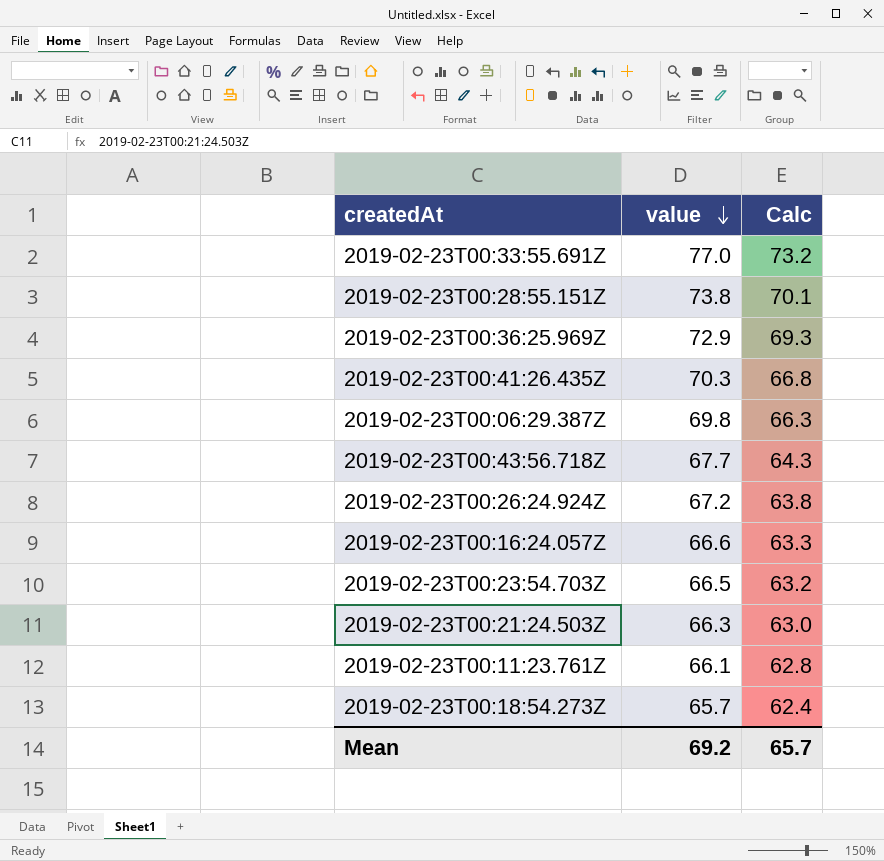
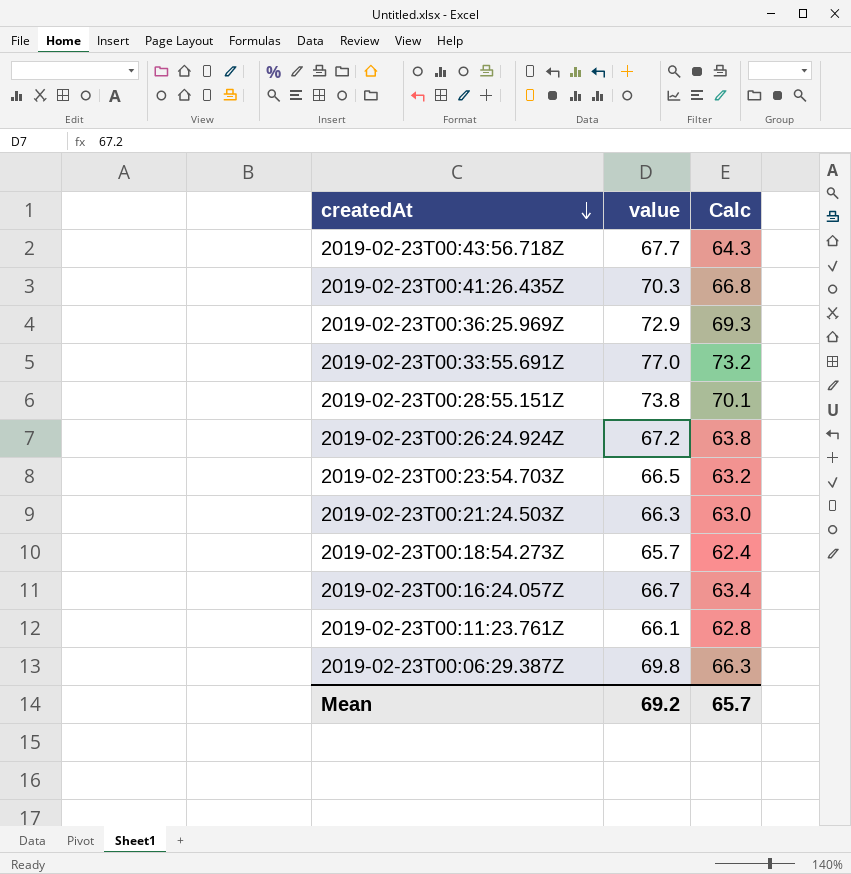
row order: value descending -> createdAt descending
2019-02-23T00:16:24.057Z | value: 66.6 -> 66.7
2019-02-23T00:16:24.057Z | Calc: 63.3 -> 63.4

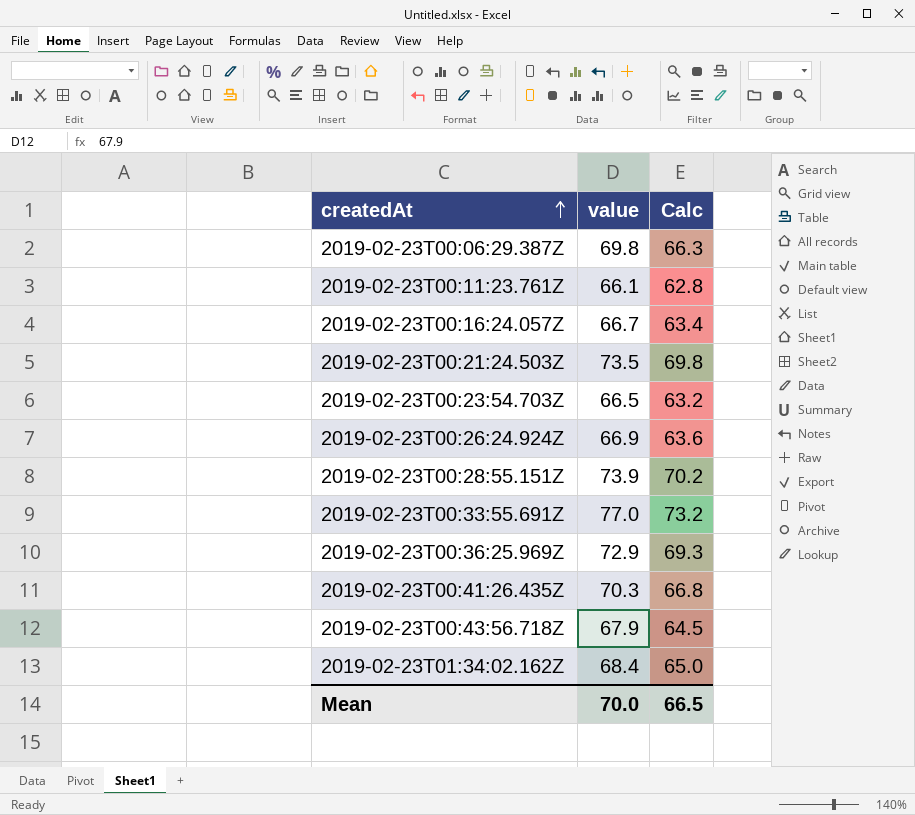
row order: createdAt descending -> createdAt ascending
row 2019-02-23T00:18:54.273Z: 65.7 | 62.4 -> none
2019-02-23T00:21:24.503Z | value: 66.3 -> 73.5
2019-02-23T00:21:24.503Z | Calc: 63.0 -> 69.8
2019-02-23T00:26:24.924Z | value: 67.2 -> 66.9
2019-02-23T00:26:24.924Z | Calc: 63.8 -> 63.6
2019-02-23T00:28:55.151Z | value: 73.8 -> 73.9
2019-02-23T00:28:55.151Z | Calc: 70.1 -> 70.2
2019-02-23T00:43:56.718Z | value: 67.7 -> 67.9
2019-02-23T00:43:56.718Z | Calc: 64.3 -> 64.5
row 2019-02-23T01:34:02.162Z: none -> 68.4 | 65.0
Mean | value: 69.2 -> 70.0
Mean | Calc: 65.7 -> 66.5

